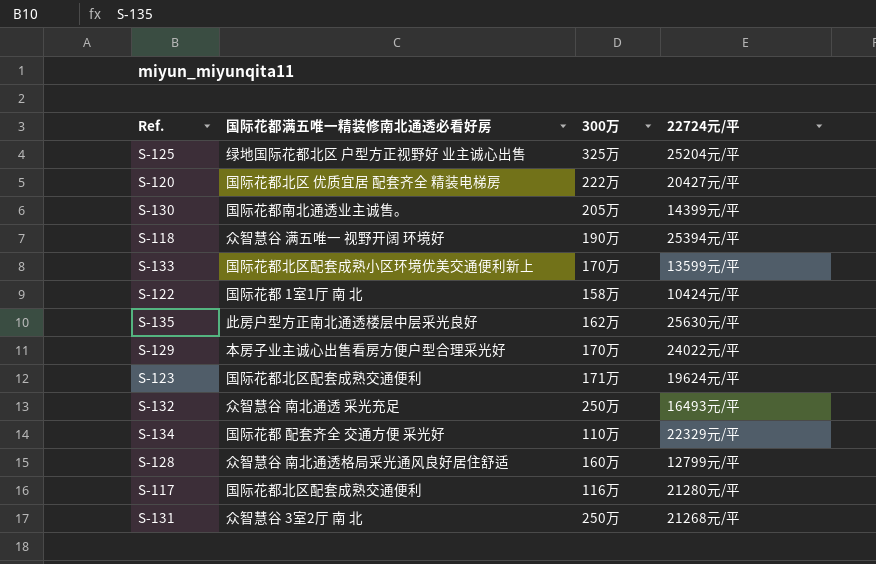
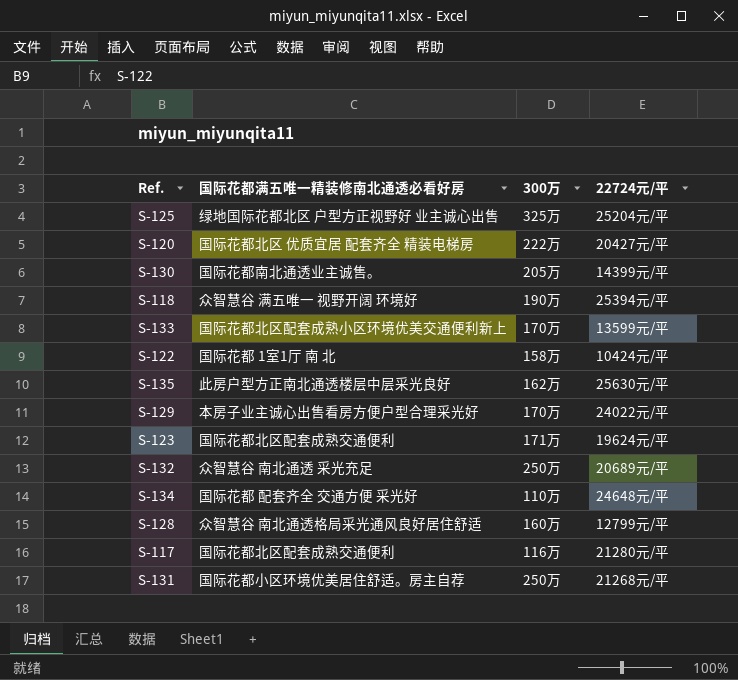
S-132 | 22724元/平: 16493元/平 -> 20689元/平
S-134 | 22724元/平: 22329元/平 -> 24648元/平
S-131 | 国际花都满五唯一精装修南北通透必看好房: 众智慧谷 3室2厅 南 北 -> 国际花都小区环境优美居住舒适。房主自荐

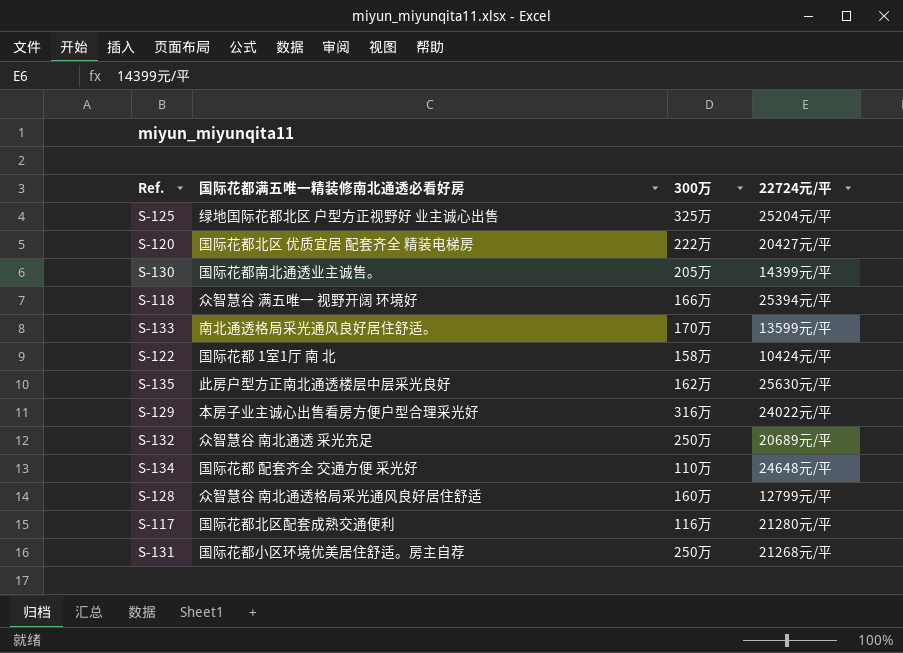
row S-123: 国际花都北区配套成熟交通便利 | 171万 | 19624元/平 -> none
S-118 | 300万: 190万 -> 166万
S-133 | 国际花都满五唯一精装修南北通透必看好房: 国际花都北区配套成熟小区环境优美交通便利新上 -> 南北通透格局采光通风良好居住舒适。
S-129 | 300万: 170万 -> 316万

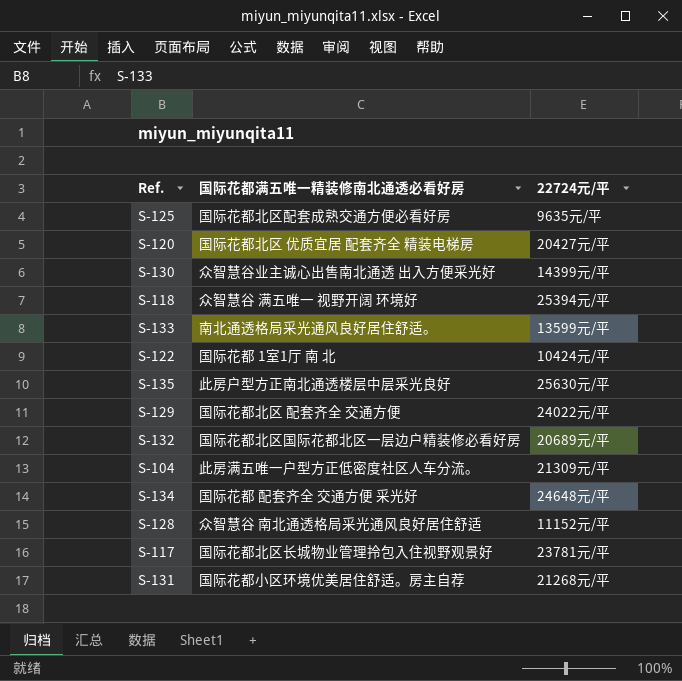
column 300万 | position: 3 -> none
S-125 | 国际花都满五唯一精装修南北通透必看好房: 绿地国际花都北区 户型方正视野好 业主诚心出售 -> 国际花都北区配套成熟交通方便必看好房
S-125 | 22724元/平: 25204元/平 -> 9635元/平
S-130 | 国际花都满五唯一精装修南北通透必看好房: 国际花都南北通透业主诚售。 -> 众智慧谷业主诚心出售南北通透 出入方便采光好
S-129 | 国际花都满五唯一精装修南北通透必看好房: 本房子业主诚心出售看房方便户型合理采光好 -> 国际花都北区 配套齐全 交通方便
S-132 | 国际花都满五唯一精装修南北通透必看好房: 众智慧谷 南北通透 采光充足 -> 国际花都北区国际花都北区一层边户精装修必看好房
row S-104: none -> 此房满五唯一户型方正低密度社区人车分流。 | 21309元/平
S-128 | 22724元/平: 12799元/平 -> 11152元/平
S-117 | 国际花都满五唯一精装修南北通透必看好房: 国际花都北区配套成熟交通便利 -> 国际花都北区长城物业管理拎包入住视野观景好
S-117 | 22724元/平: 21280元/平 -> 23781元/平

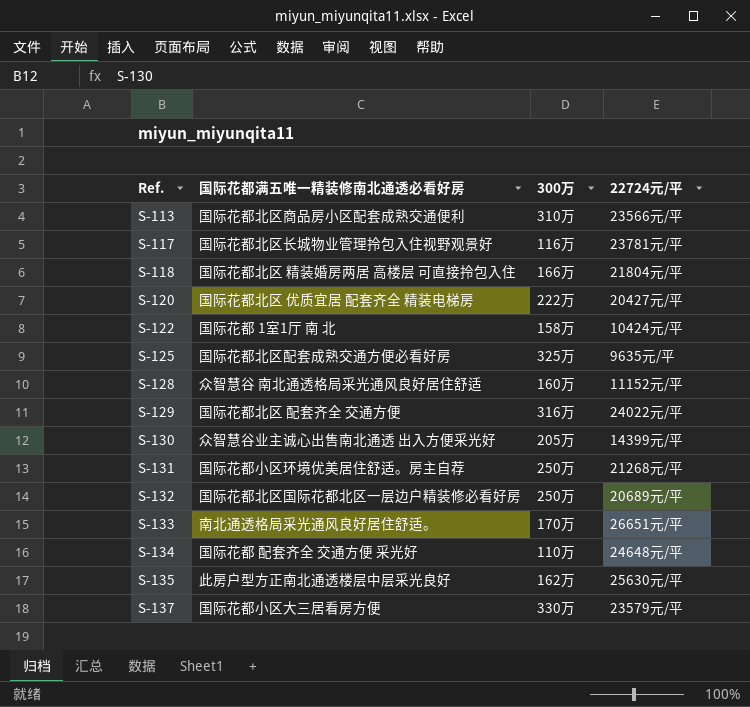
row order: none -> Ref. ascending
column 300万 | position: none -> 3
row S-104: 此房满五唯一户型方正低密度社区人车分流。 | 21309元/平 -> none
row S-113: none -> 国际花都北区商品房小区配套成熟交通便利 | 310万 | 23566元/平
S-118 | 国际花都满五唯一精装修南北通透必看好房: 众智慧谷 满五唯一 视野开阔 环境好 -> 国际花都北区 精装婚房两居 高楼层 可直接拎包入住
S-118 | 22724元/平: 25394元/平 -> 21804元/平
S-133 | 22724元/平: 13599元/平 -> 26651元/平
row S-137: none -> 国际花都小区大三居看房方便 | 330万 | 23579元/平

